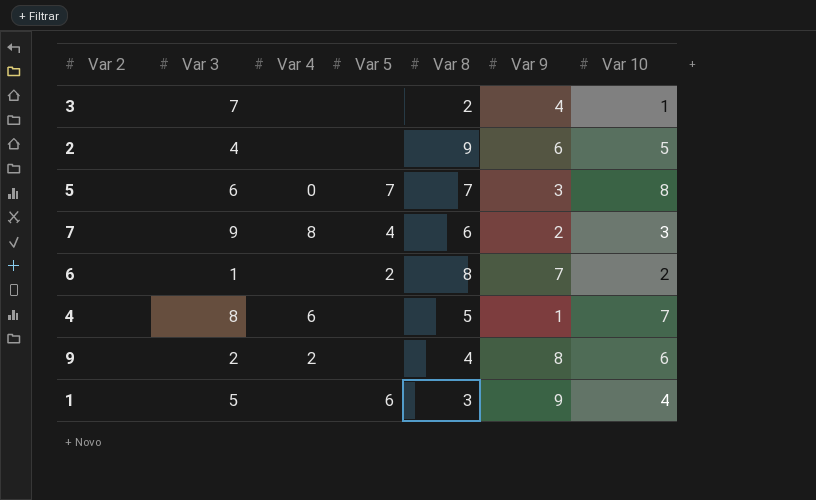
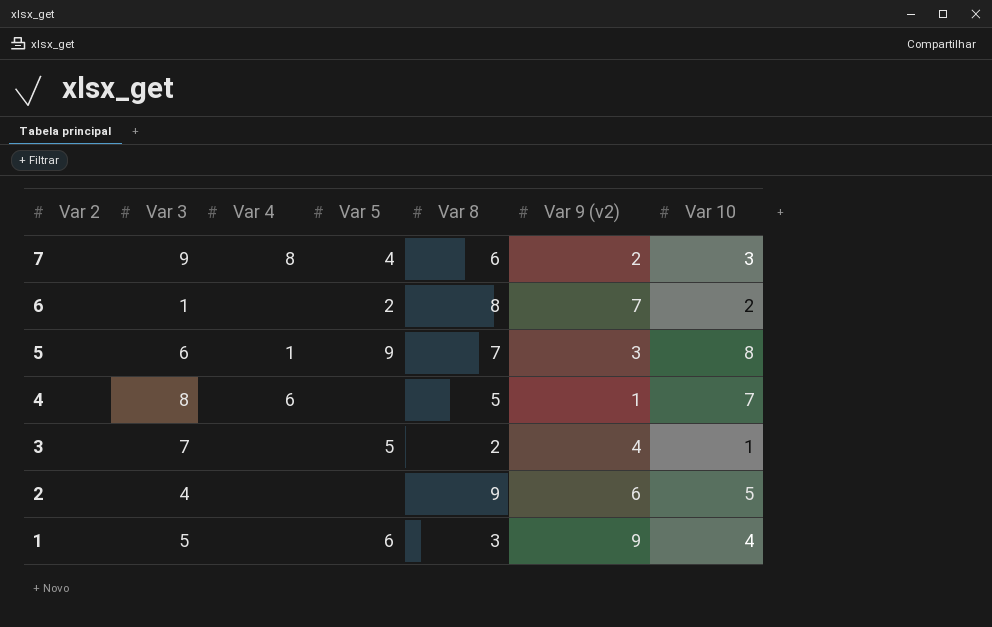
row order: none -> Var 2 descending
column name: Var 9 -> Var 9 (v2)
row 9: 2 | 2 | none | 4 | 8 | 6 -> none
5 | Var 4: 0 -> 1
5 | Var 5: 7 -> 9
3 | Var 5: none -> 5

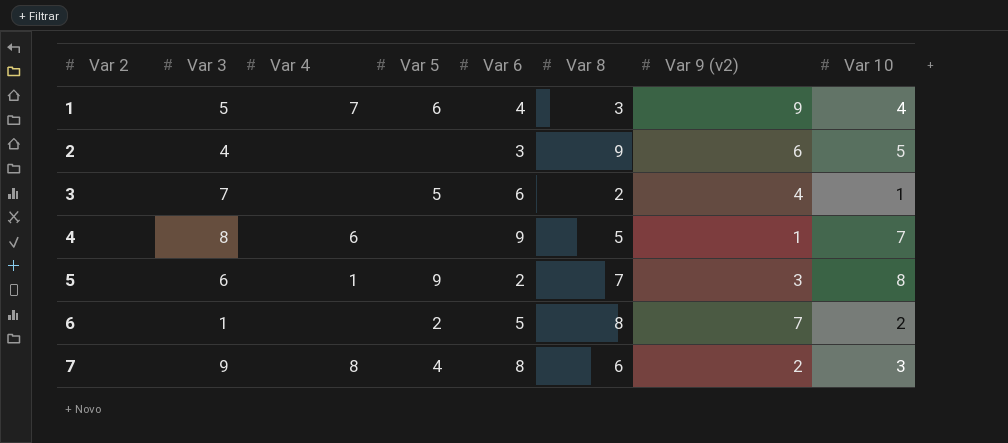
row order: Var 2 descending -> Var 2 ascending
column Var 6 | position: none -> 5
1 | Var 4: none -> 7

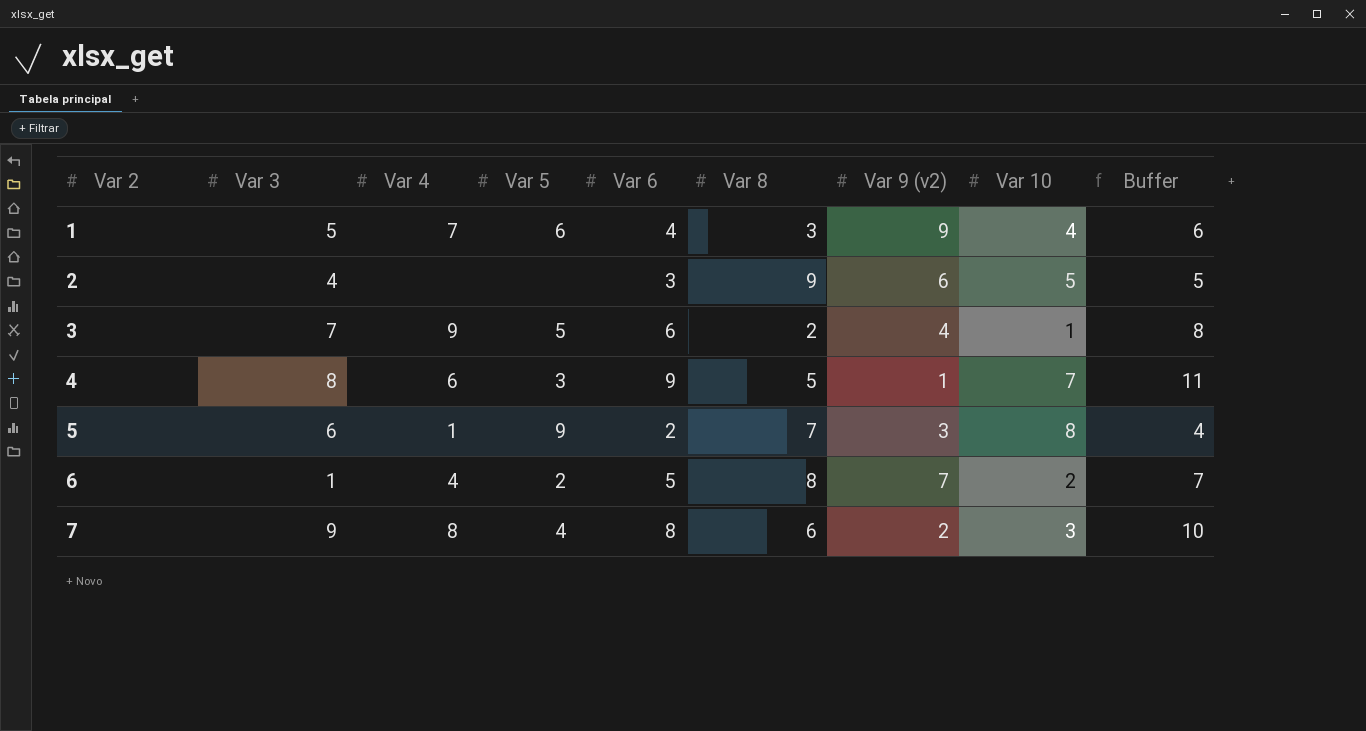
column Buffer | formula: none -> [Var 6] + 2
3 | Var 4: none -> 9
4 | Var 5: none -> 3
6 | Var 4: none -> 4

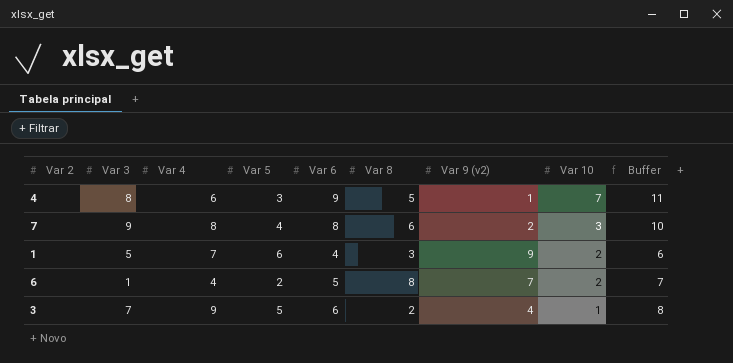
row order: Var 2 ascending -> Var 10 descending
row 2: 4 | none | none | 3 | 9 | 6 | 5 | 5 -> none
row 5: 6 | 1 | 9 | 2 | 7 | 3 | 8 | 4 -> none
1 | Var 10: 4 -> 2

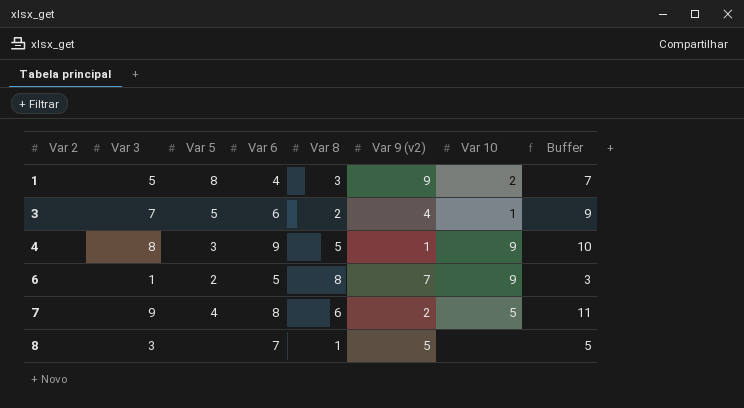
row order: Var 10 descending -> Var 2 ascending
column Var 4 | position: 3 -> none
column Buffer | formula: [Var 6] + 2 -> [Var 3] + 2
1 | Var 5: 6 -> 8
4 | Var 10: 7 -> 9
6 | Var 10: 2 -> 9
7 | Var 10: 3 -> 5
row 8: none -> 3 | none | 7 | 1 | 5 | none | 5

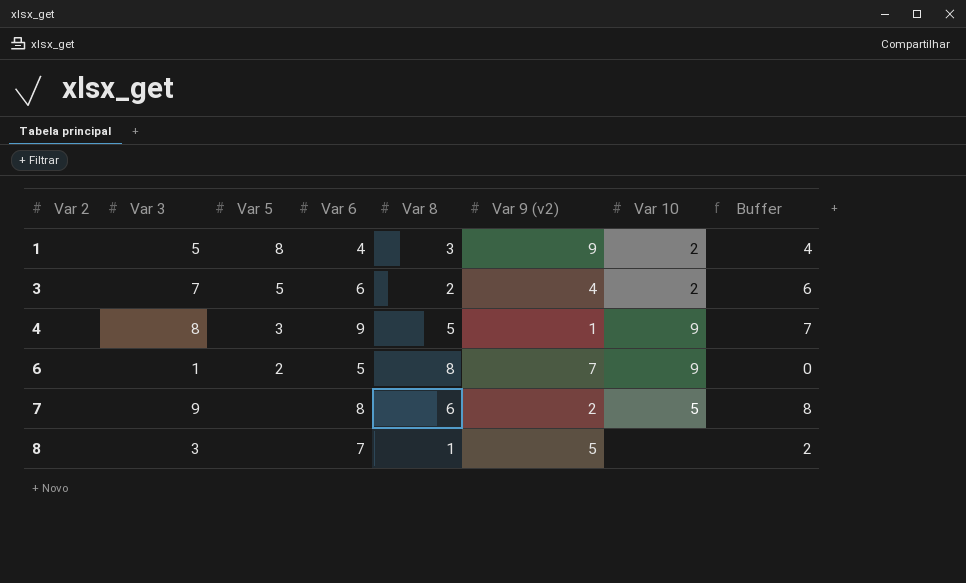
column Buffer | formula: [Var 3] + 2 -> [Var 3] - 1
3 | Var 10: 1 -> 2
7 | Var 5: 4 -> none

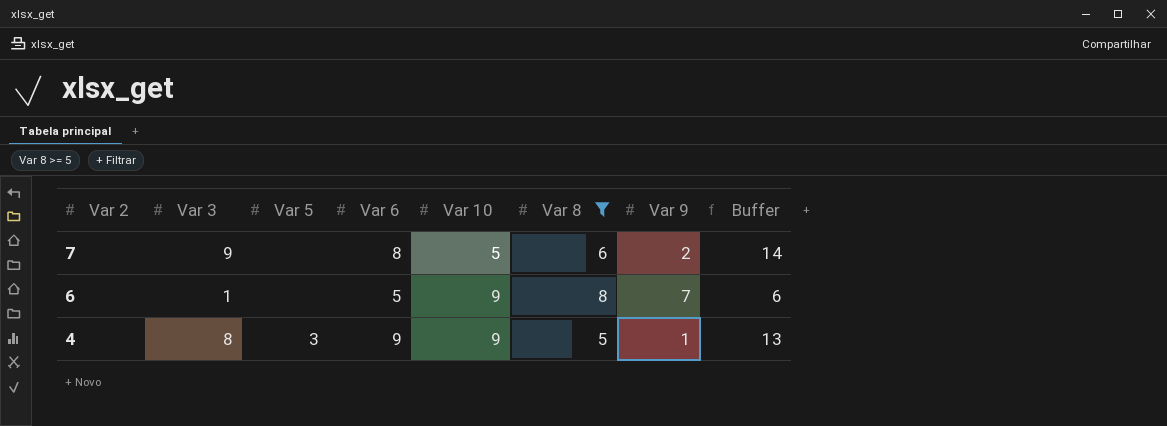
filter: none -> Var 8 >= 5
row order: Var 2 ascending -> Var 2 descending
column Var 10 | position: 7 -> 5
column name: Var 9 (v2) -> Var 9
column Buffer | formula: [Var 3] - 1 -> [Var 3] + 5
6 | Var 5: 2 -> none

